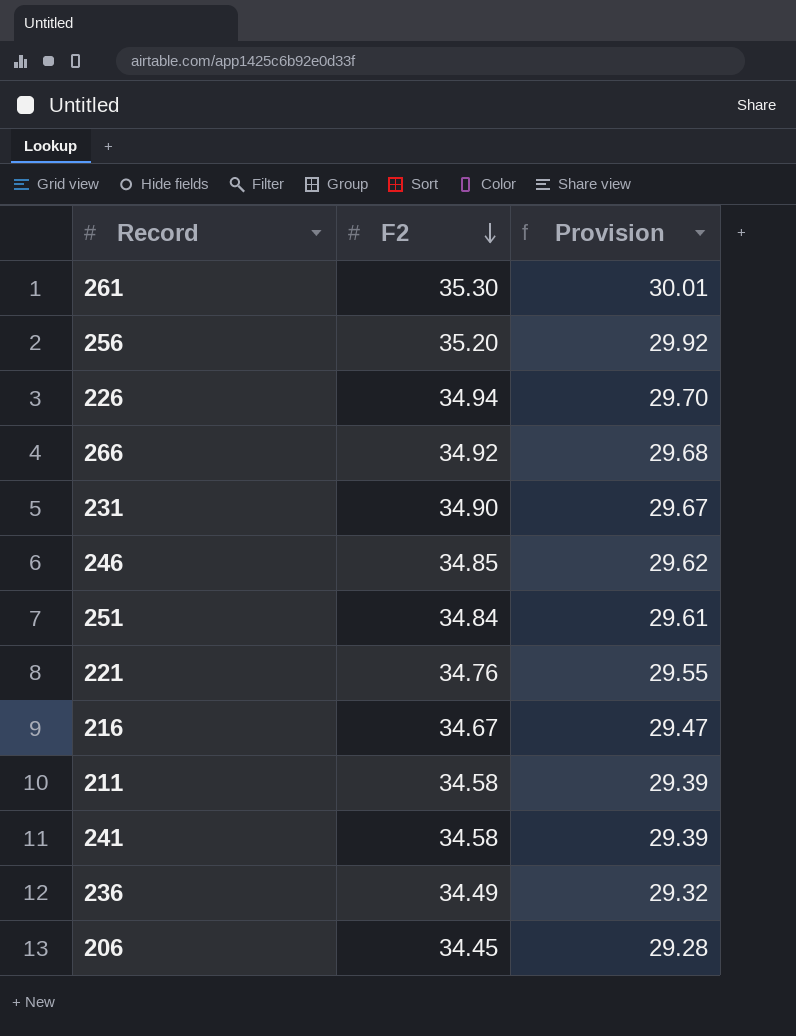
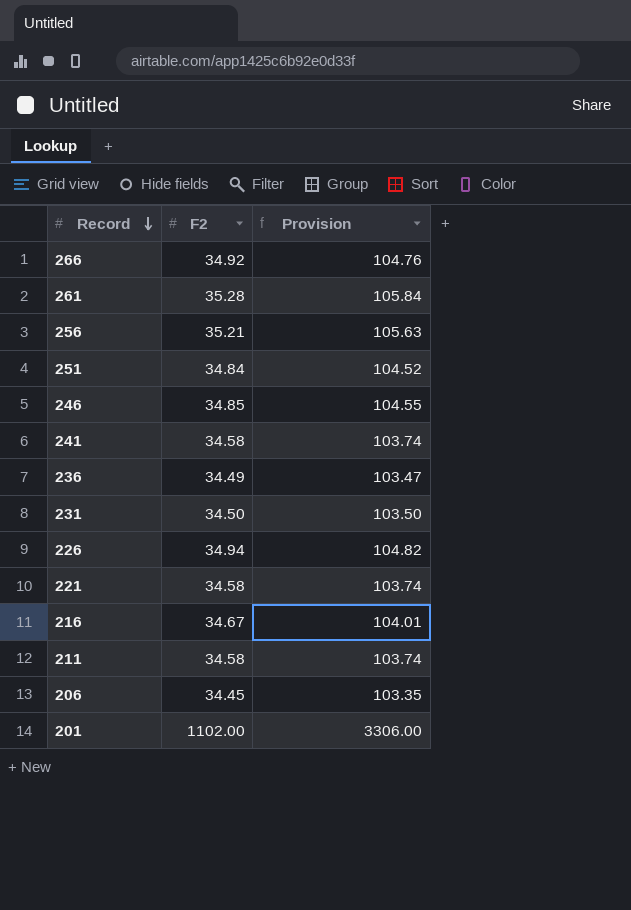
row order: F2 descending -> Record descending
column Provision | formula: [F2] * 0.85 -> [F2] * 3
261 | F2: 35.30 -> 35.28
256 | F2: 35.20 -> 35.21
231 | F2: 34.90 -> 34.50
221 | F2: 34.76 -> 34.58
row 201: none -> 1102.00 | 3306.00

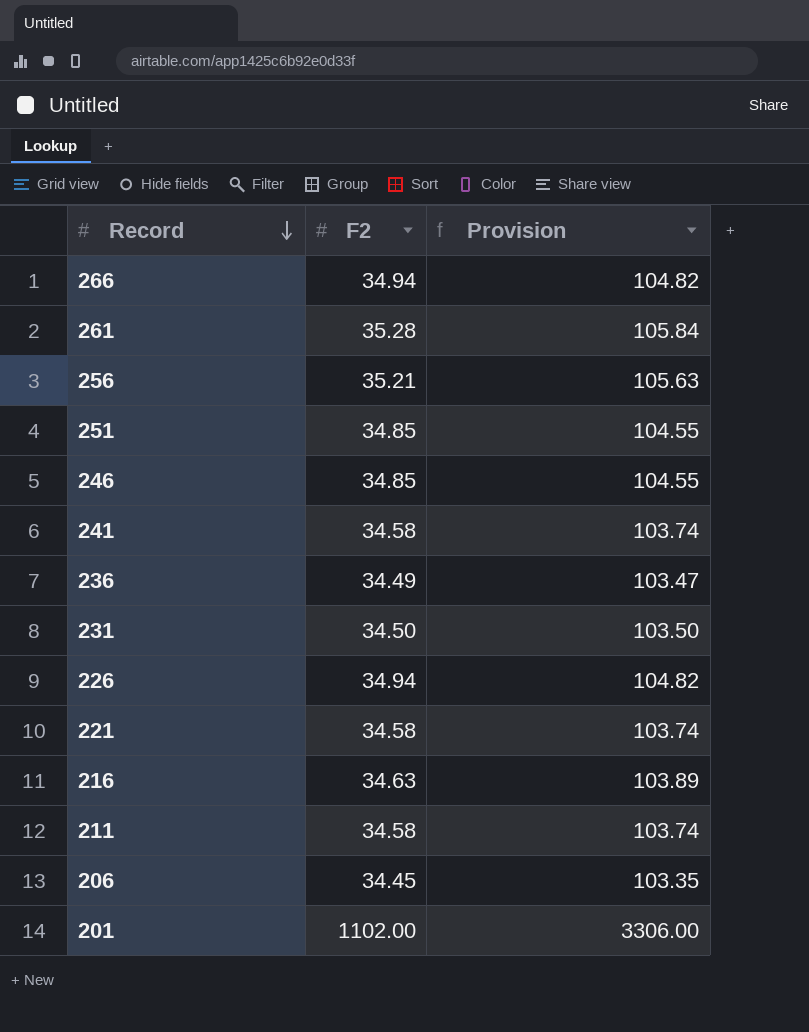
266 | F2: 34.92 -> 34.94
266 | Provision: 104.76 -> 104.82
251 | F2: 34.84 -> 34.85
251 | Provision: 104.52 -> 104.55
216 | F2: 34.67 -> 34.63
216 | Provision: 104.01 -> 103.89

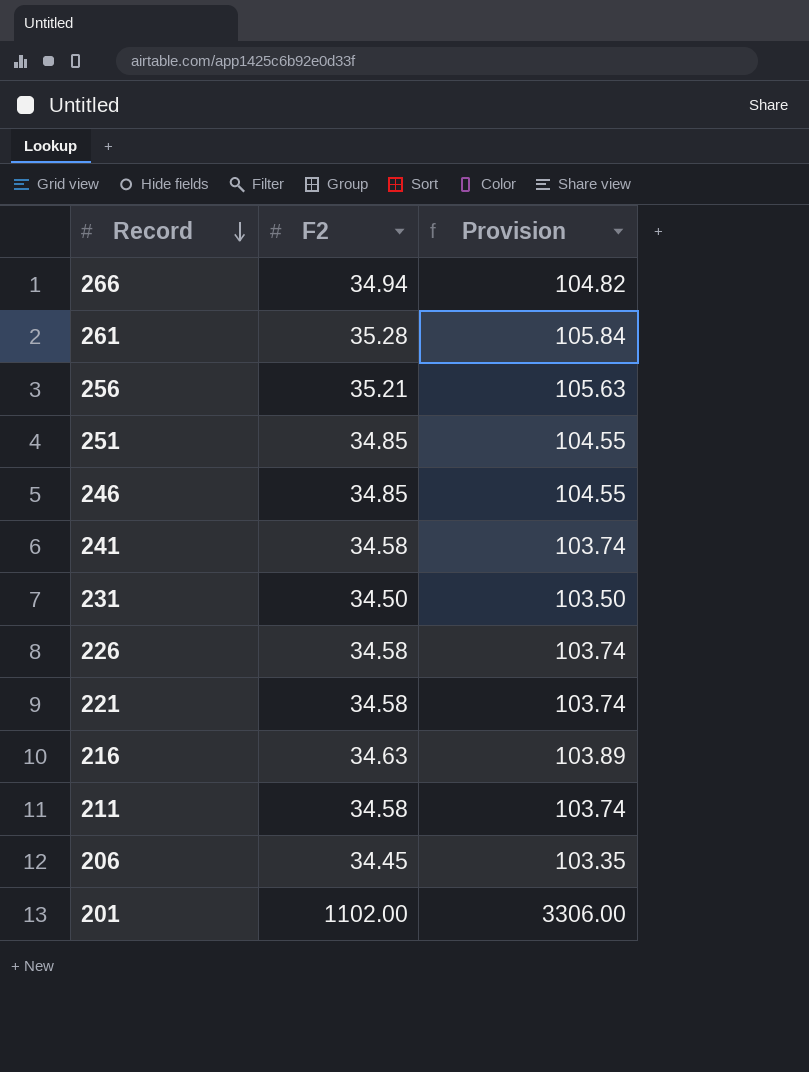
row 236: 34.49 | 103.47 -> none
226 | F2: 34.94 -> 34.58
226 | Provision: 104.82 -> 103.74

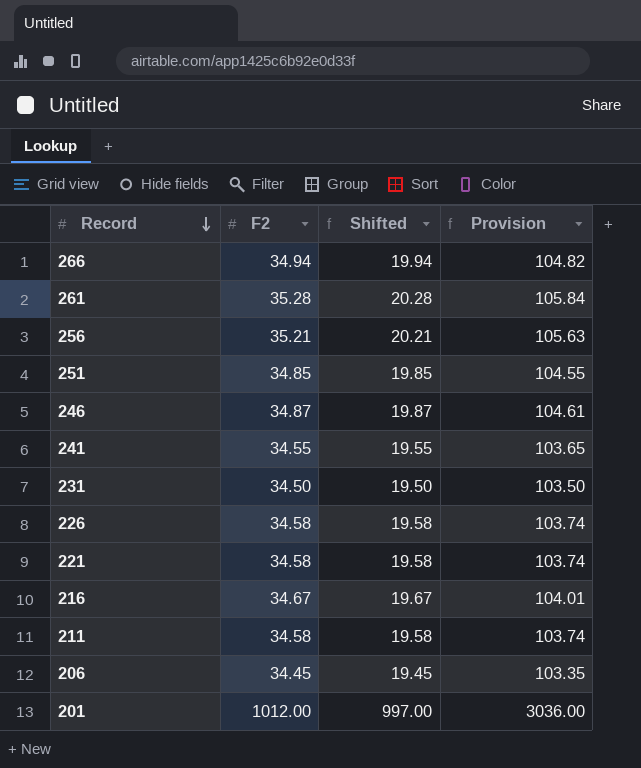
column Shifted | formula: none -> [F2] - 15
246 | F2: 34.85 -> 34.87
246 | Provision: 104.55 -> 104.61
241 | F2: 34.58 -> 34.55
241 | Provision: 103.74 -> 103.65
216 | F2: 34.63 -> 34.67
216 | Provision: 103.89 -> 104.01
201 | F2: 1102.00 -> 1012.00
201 | Provision: 3306.00 -> 3036.00

